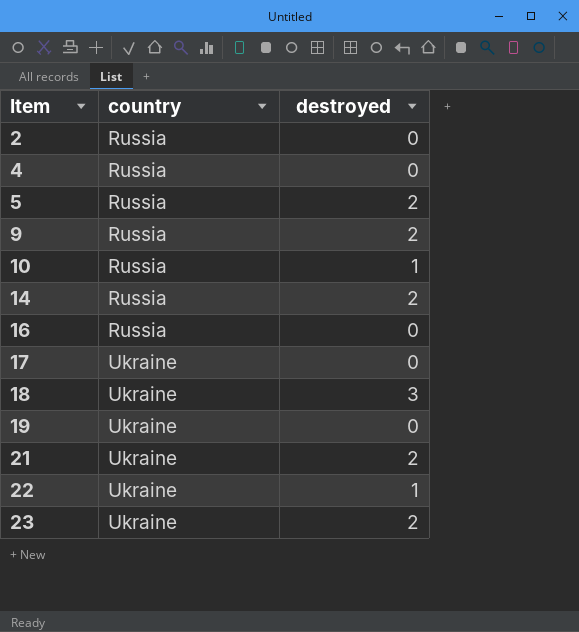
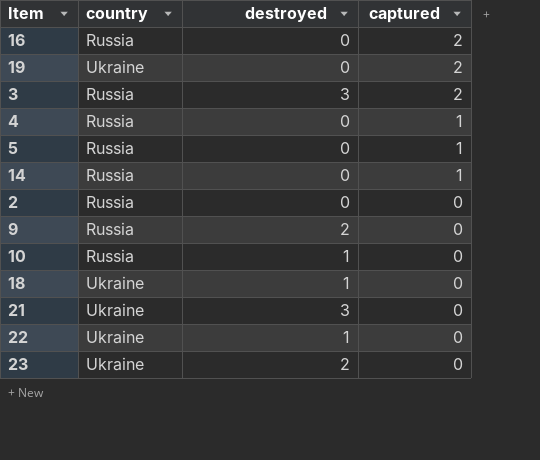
row order: Item ascending -> captured descending
column captured | position: none -> 4
row 17: Ukraine | 0 -> none
row 3: none -> Russia | 3 | 2
5 | destroyed: 2 -> 0
14 | destroyed: 2 -> 0
18 | destroyed: 3 -> 1
21 | destroyed: 2 -> 3

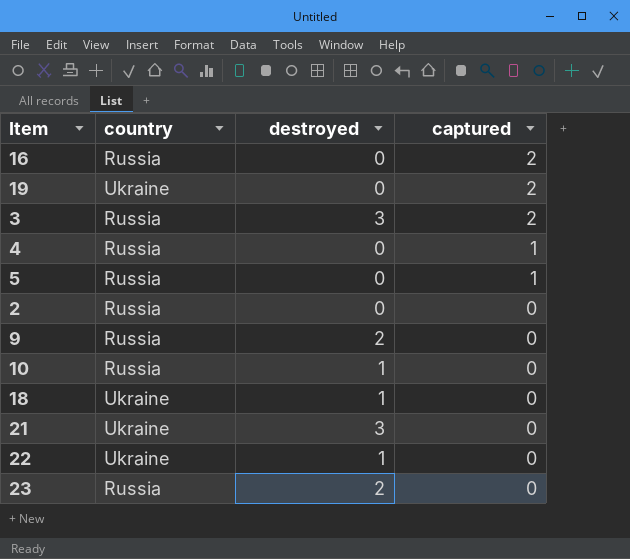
row 14: Russia | 0 | 1 -> none
23 | country: Ukraine -> Russia

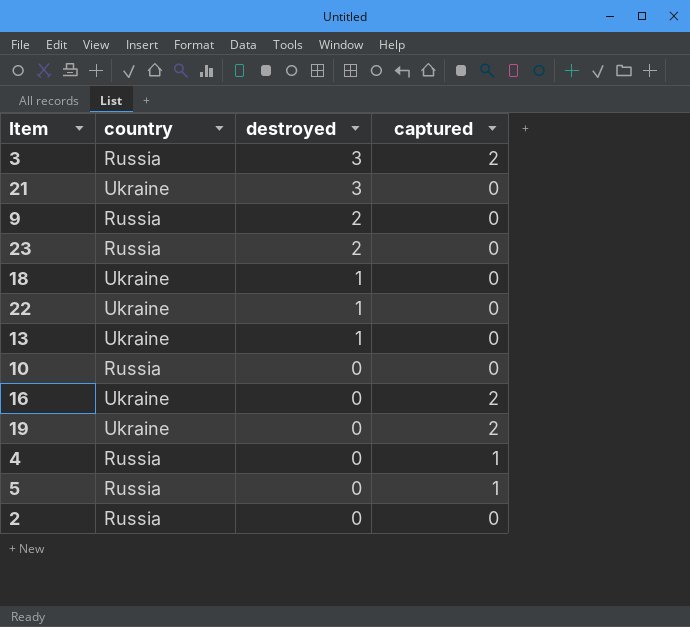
row order: captured descending -> destroyed descending
row 13: none -> Ukraine | 1 | 0
10 | destroyed: 1 -> 0
16 | country: Russia -> Ukraine

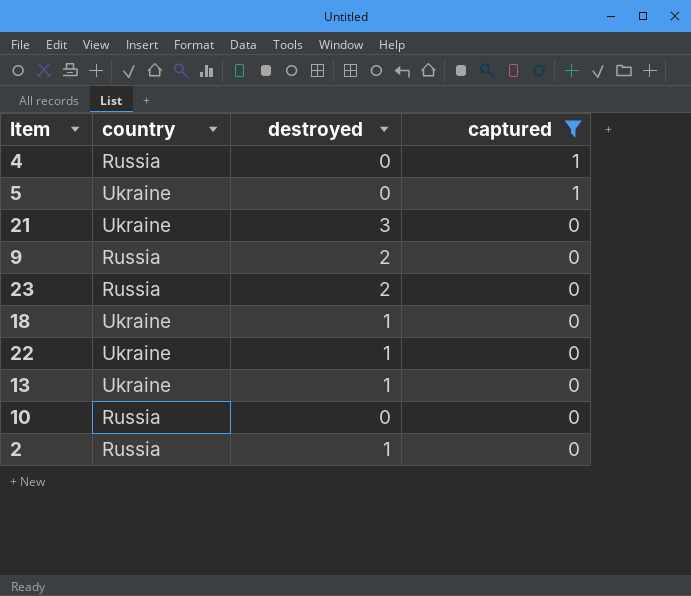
filter: none -> captured != 2
row order: destroyed descending -> captured descending
5 | country: Russia -> Ukraine
2 | destroyed: 0 -> 1

